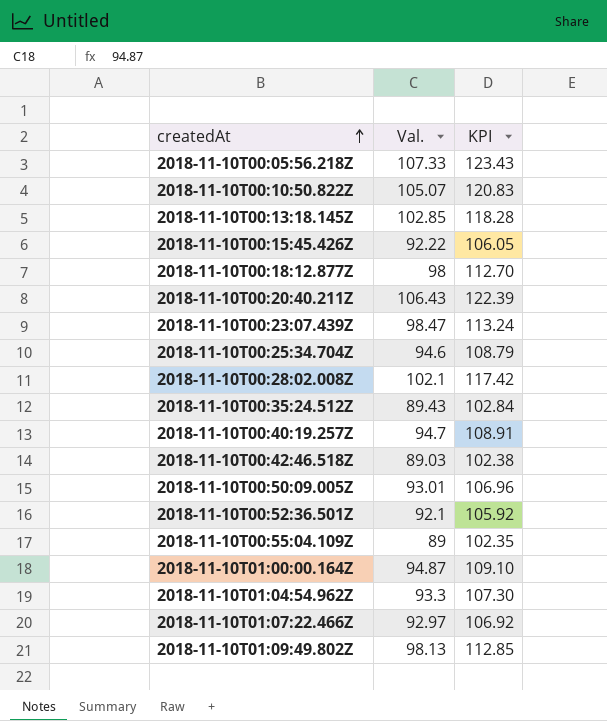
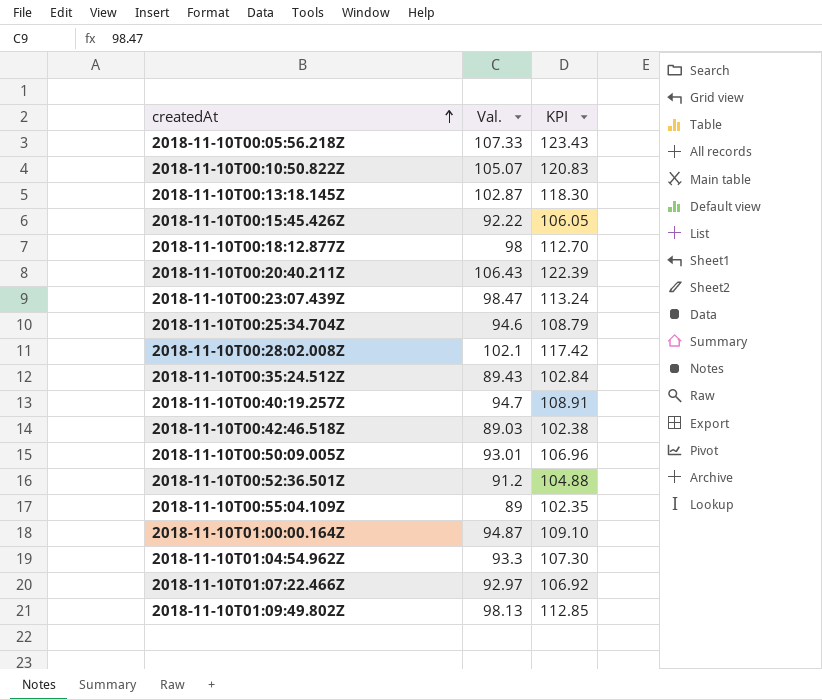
2018-11-10T00:13:18.145Z | Val.: 102.85 -> 102.87
2018-11-10T00:13:18.145Z | KPI: 118.28 -> 118.30
2018-11-10T00:52:36.501Z | Val.: 92.1 -> 91.2
2018-11-10T00:52:36.501Z | KPI: 105.92 -> 104.88

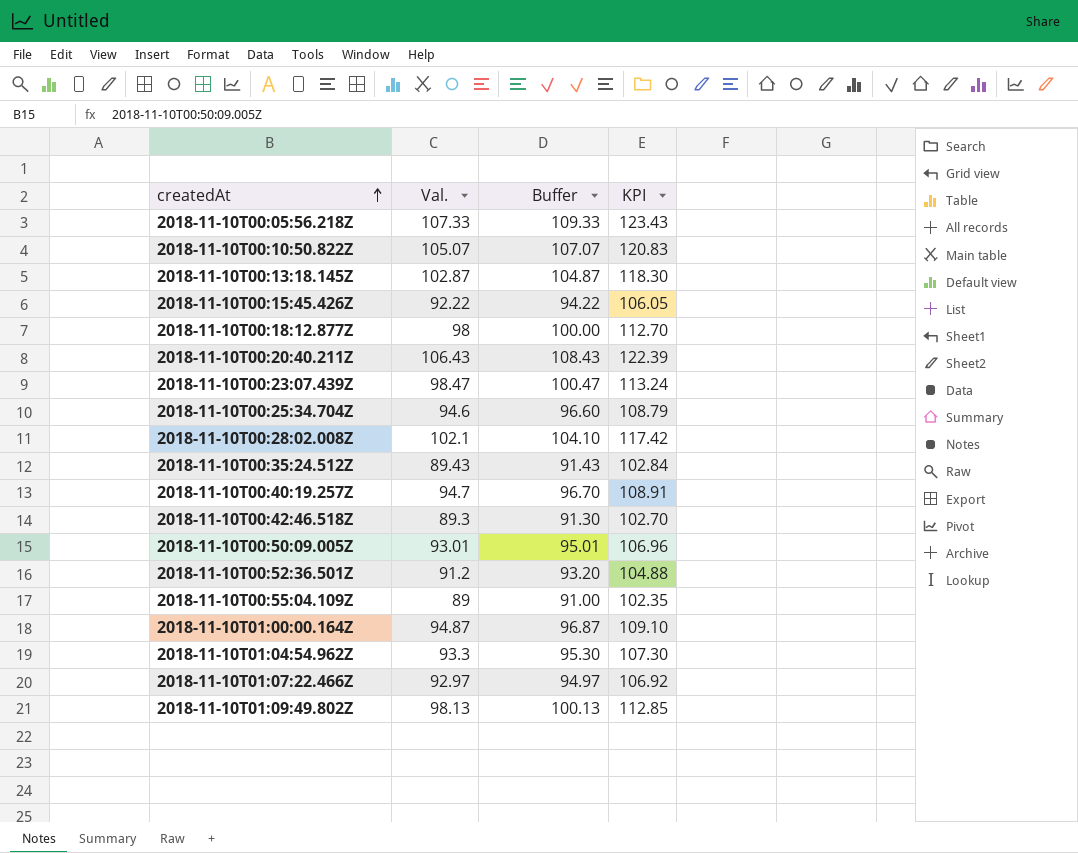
column Buffer | formula: none -> [Val.] + 2
2018-11-10T00:42:46.518Z | Val.: 89.03 -> 89.3
2018-11-10T00:42:46.518Z | KPI: 102.38 -> 102.70

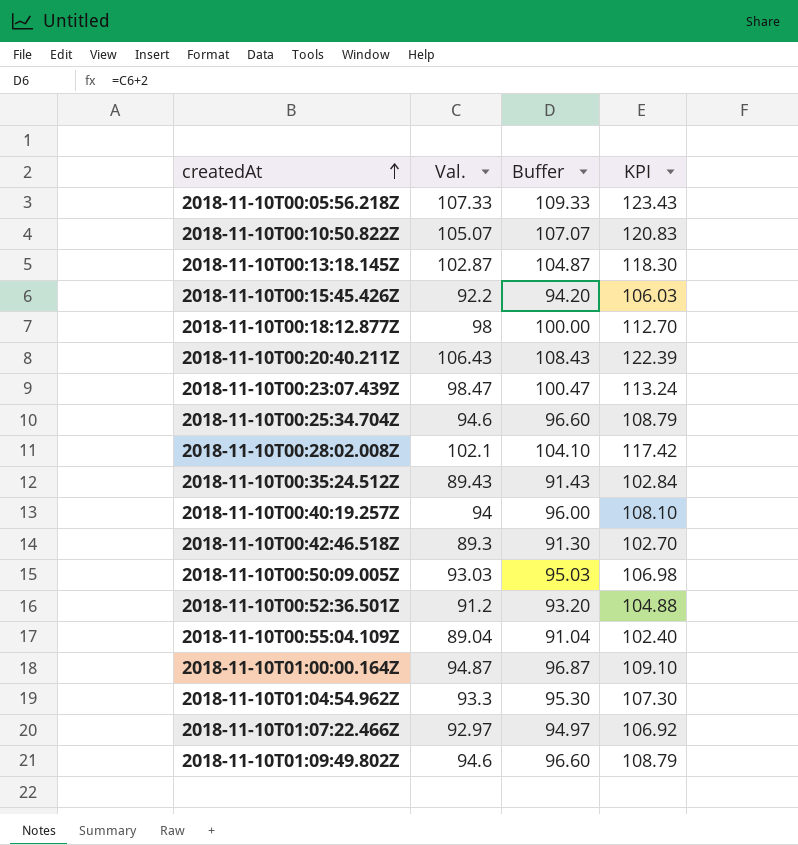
2018-11-10T00:15:45.426Z | Val.: 92.22 -> 92.2
2018-11-10T00:15:45.426Z | Buffer: 94.22 -> 94.20
2018-11-10T00:15:45.426Z | KPI: 106.05 -> 106.03
2018-11-10T00:40:19.257Z | Val.: 94.7 -> 94
2018-11-10T00:40:19.257Z | Buffer: 96.70 -> 96.00
2018-11-10T00:40:19.257Z | KPI: 108.91 -> 108.10
2018-11-10T00:50:09.005Z | Val.: 93.01 -> 93.03
2018-11-10T00:50:09.005Z | Buffer: 95.01 -> 95.03
2018-11-10T00:50:09.005Z | KPI: 106.96 -> 106.98
2018-11-10T00:55:04.109Z | Val.: 89 -> 89.04
2018-11-10T00:55:04.109Z | Buffer: 91.00 -> 91.04
2018-11-10T00:55:04.109Z | KPI: 102.35 -> 102.40
2018-11-10T01:09:49.802Z | Val.: 98.13 -> 94.6
2018-11-10T01:09:49.802Z | Buffer: 100.13 -> 96.60
2018-11-10T01:09:49.802Z | KPI: 112.85 -> 108.79

